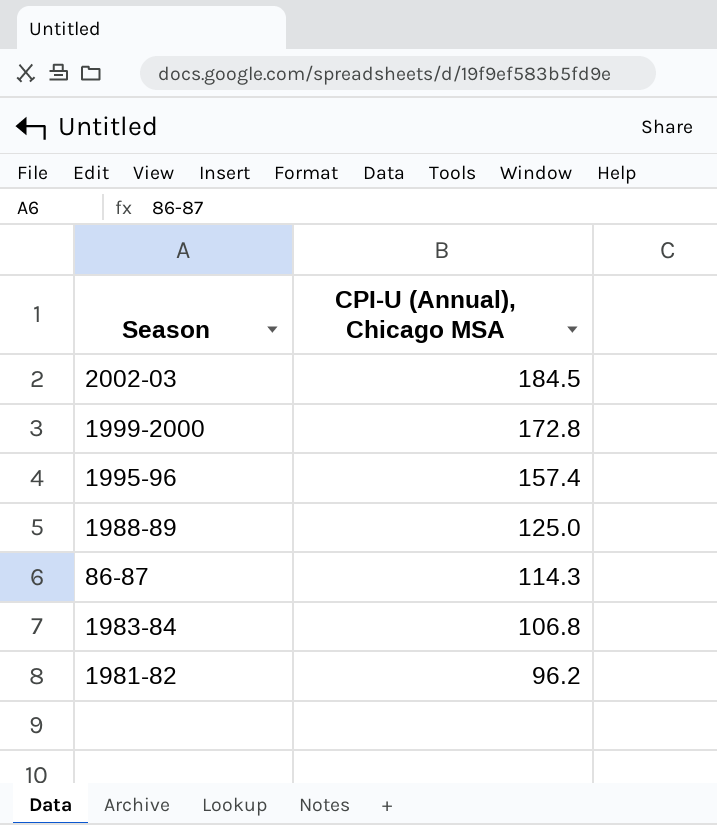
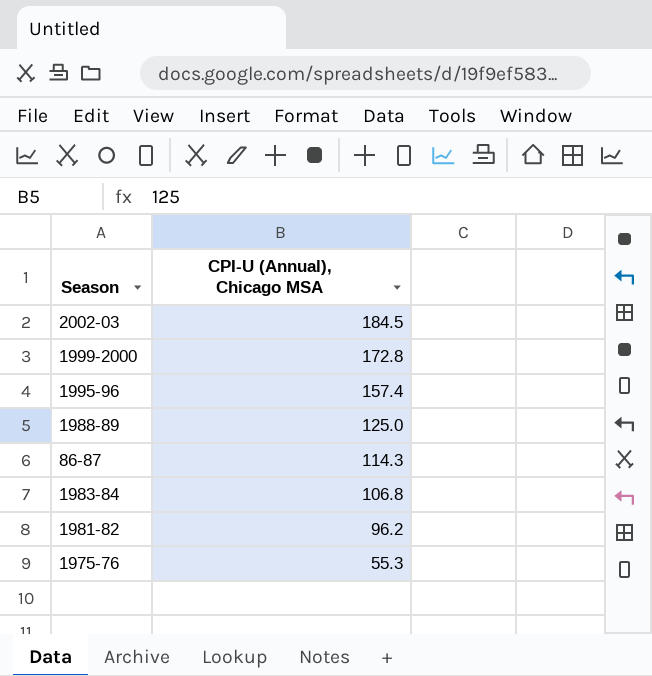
row 1975-76: none -> 55.3

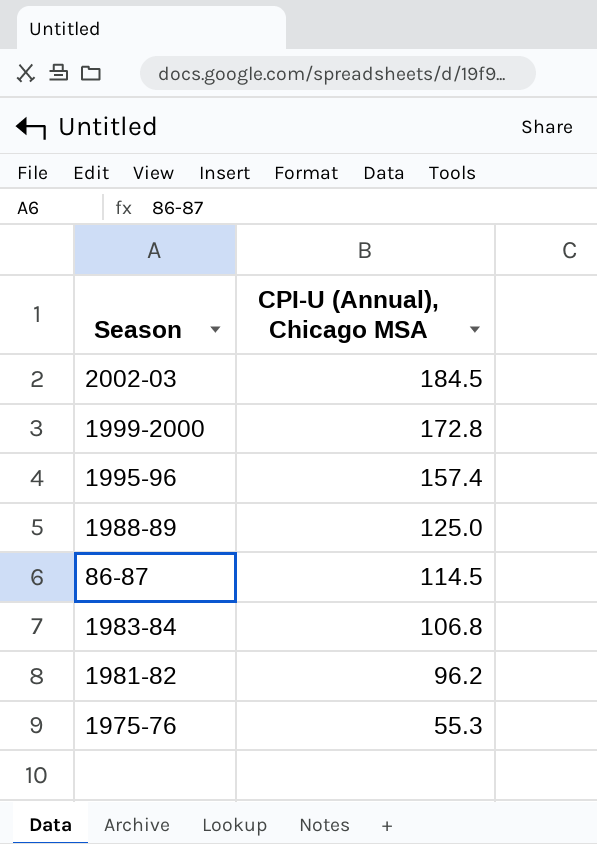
86-87 | CPI-U (Annual), Chicago MSA: 114.3 -> 114.5

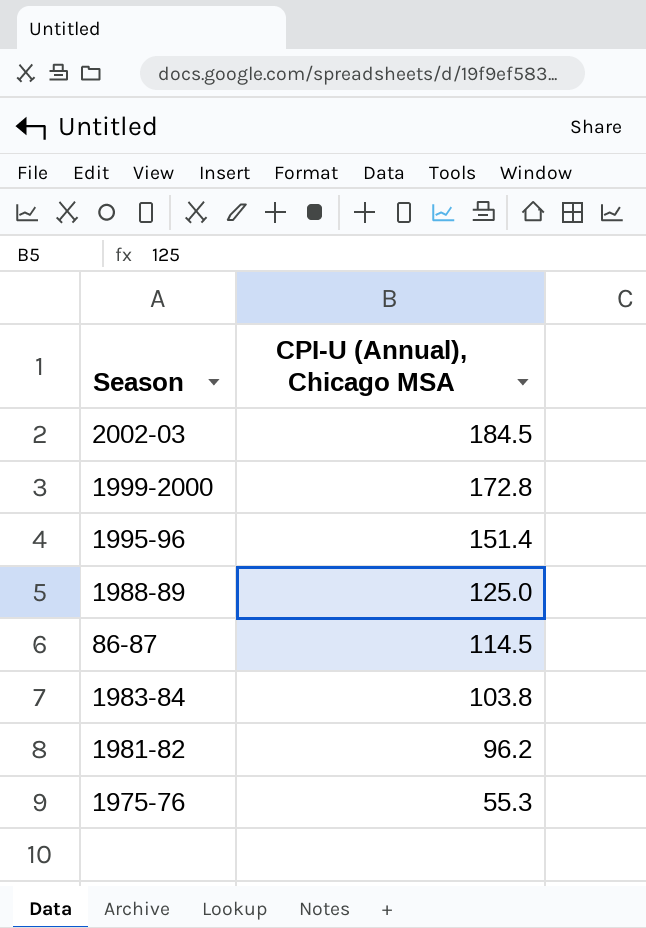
1995-96 | CPI-U (Annual), Chicago MSA: 157.4 -> 151.4
1983-84 | CPI-U (Annual), Chicago MSA: 106.8 -> 103.8

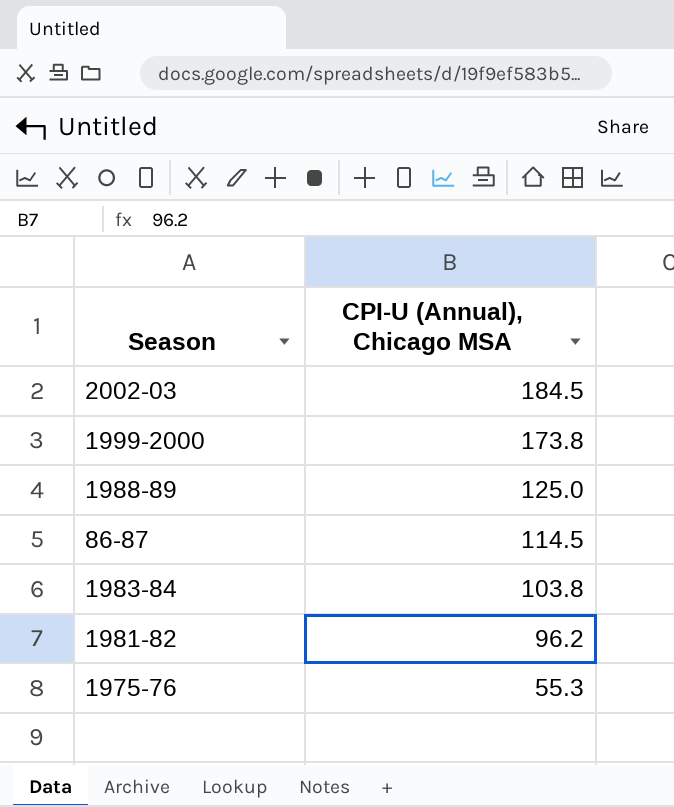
row 1995-96: 151.4 -> none
1999-2000 | CPI-U (Annual), Chicago MSA: 172.8 -> 173.8

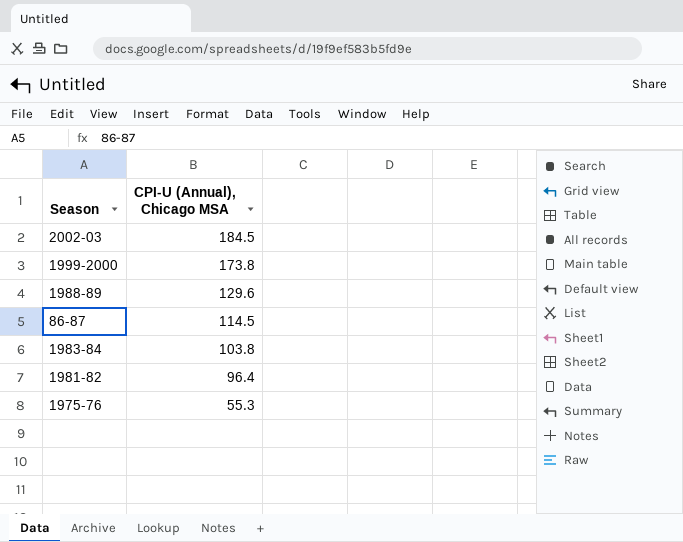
1988-89 | CPI-U (Annual), Chicago MSA: 125.0 -> 129.6
1981-82 | CPI-U (Annual), Chicago MSA: 96.2 -> 96.4

